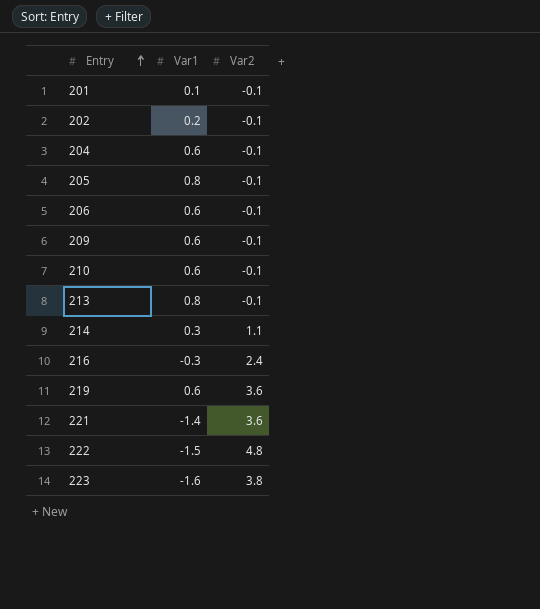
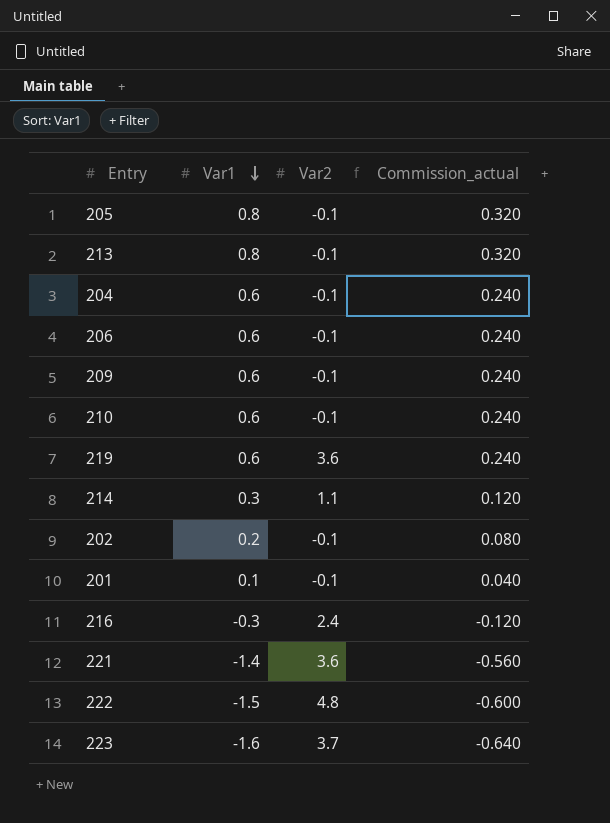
row order: Entry ascending -> Var1 descending
column Commission_actual | formula: none -> [Var1] * 0.4
223 | Var2: 3.8 -> 3.7

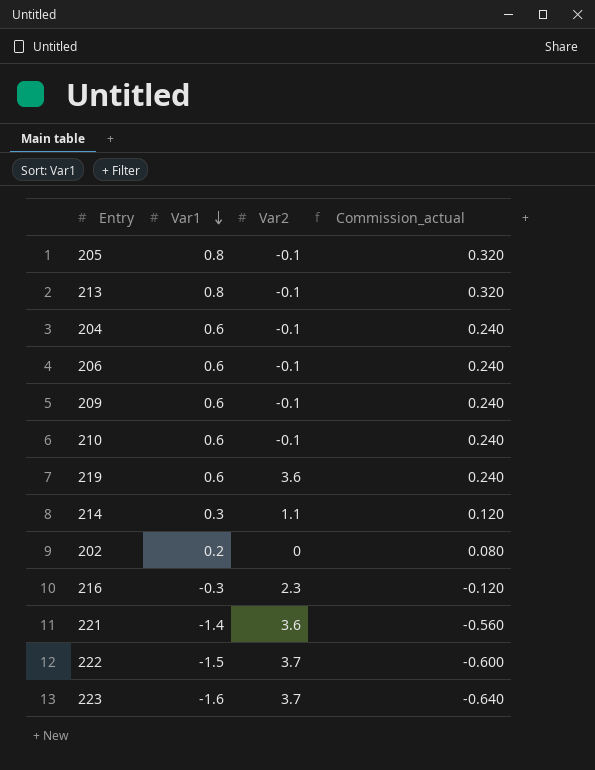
row 201: 0.1 | -0.1 | 0.040 -> none
202 | Var2: -0.1 -> 0
216 | Var2: 2.4 -> 2.3
222 | Var2: 4.8 -> 3.7

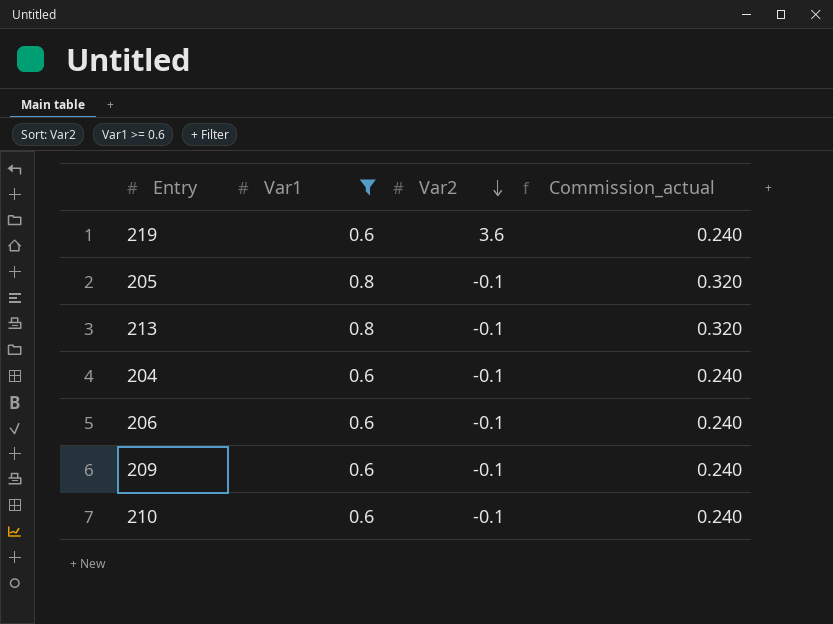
filter: none -> Var1 >= 0.6
row order: Var1 descending -> Var2 descending

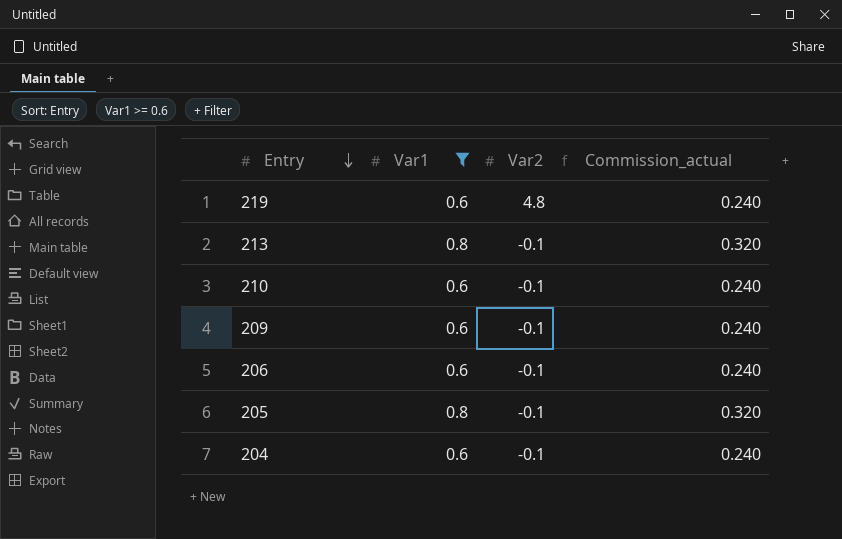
row order: Var2 descending -> Entry descending
219 | Var2: 3.6 -> 4.8

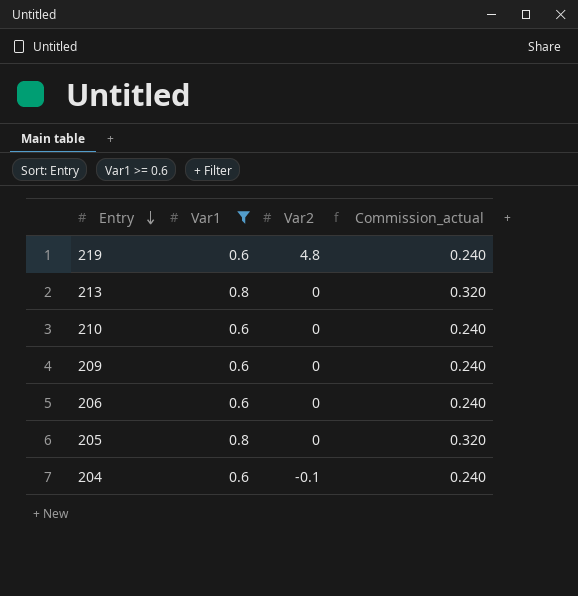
213 | Var2: -0.1 -> 0
210 | Var2: -0.1 -> 0
209 | Var2: -0.1 -> 0
206 | Var2: -0.1 -> 0
205 | Var2: -0.1 -> 0

